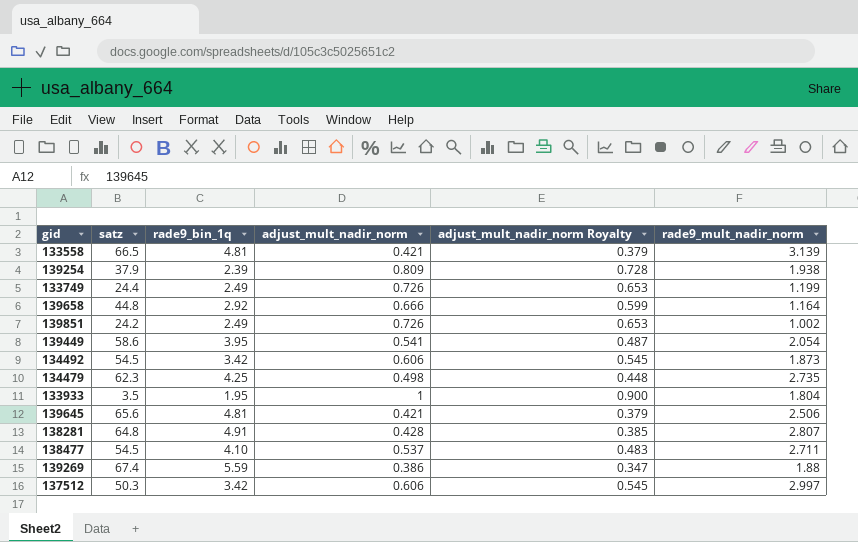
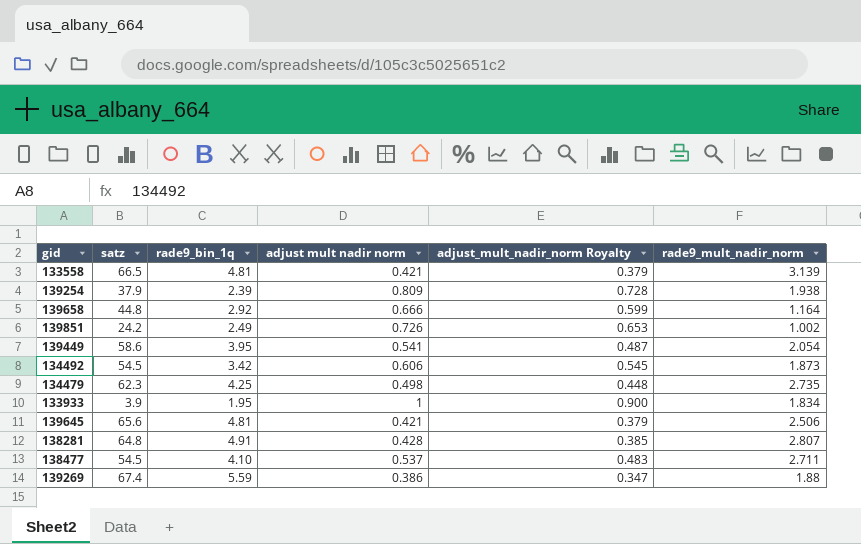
column name: adjust_mult_nadir_norm -> adjust mult nadir norm
row 133749: 24.4 | 2.49 | 0.726 | 0.653 | 1.199 -> none
row 137512: 50.3 | 3.42 | 0.606 | 0.545 | 2.997 -> none
133933 | satz: 3.5 -> 3.9
133933 | rade9_mult_nadir_norm: 1.804 -> 1.834

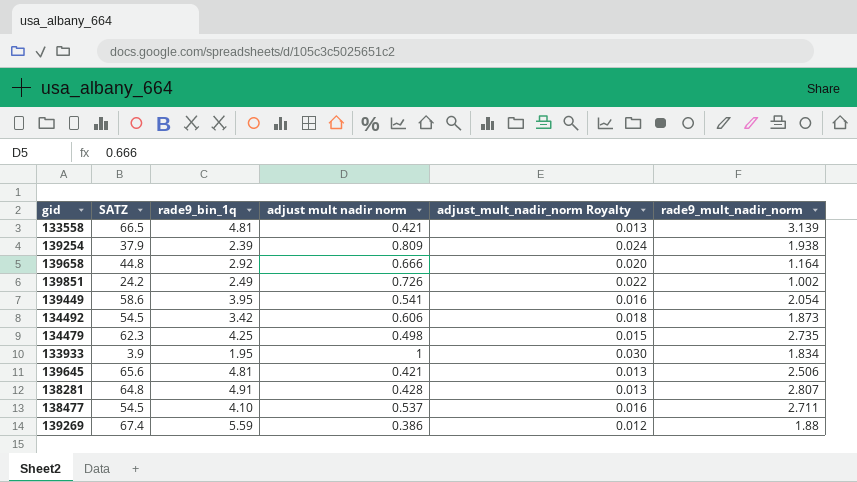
column name: satz -> SATZ
column adjust_mult_nadir_norm Royalty | formula: [adjust mult nadir norm] * 0.9 -> [adjust mult nadir norm] * 0.03

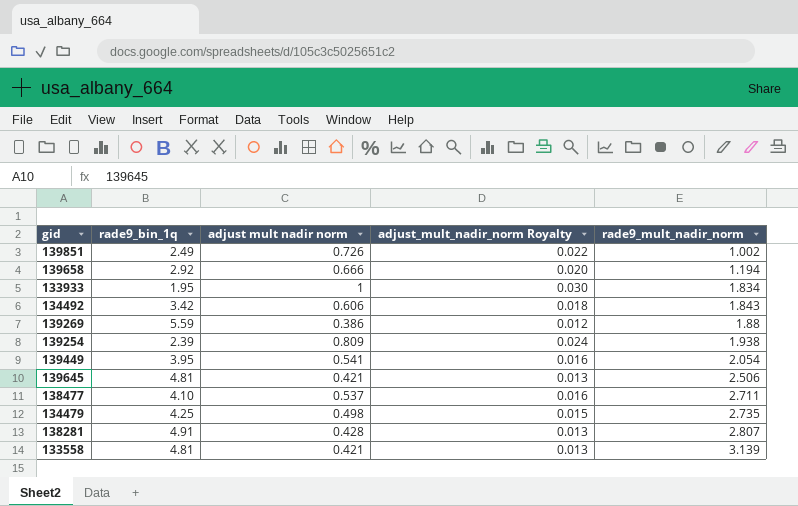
row order: none -> rade9_mult_nadir_norm ascending
column SATZ | position: 2 -> none
139658 | rade9_mult_nadir_norm: 1.164 -> 1.194
134492 | rade9_mult_nadir_norm: 1.873 -> 1.843

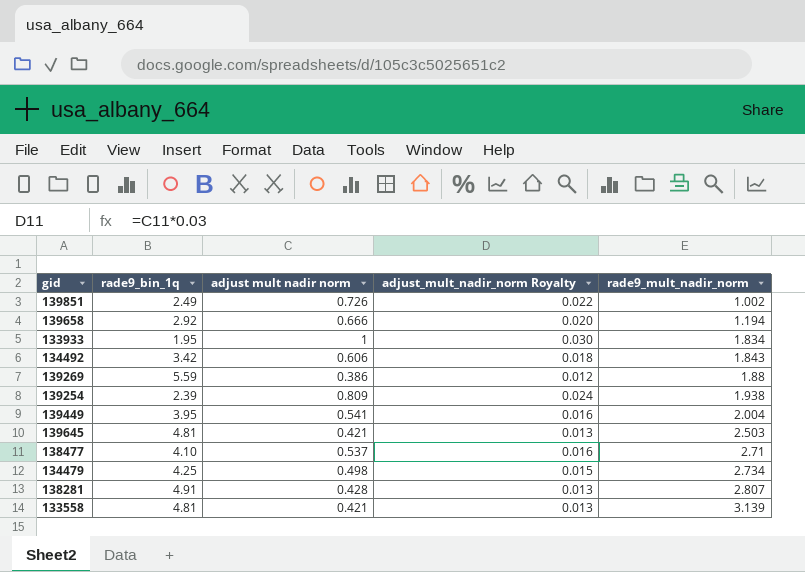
139449 | rade9_mult_nadir_norm: 2.054 -> 2.004
139645 | rade9_mult_nadir_norm: 2.506 -> 2.503
138477 | rade9_mult_nadir_norm: 2.711 -> 2.71
134479 | rade9_mult_nadir_norm: 2.735 -> 2.734

